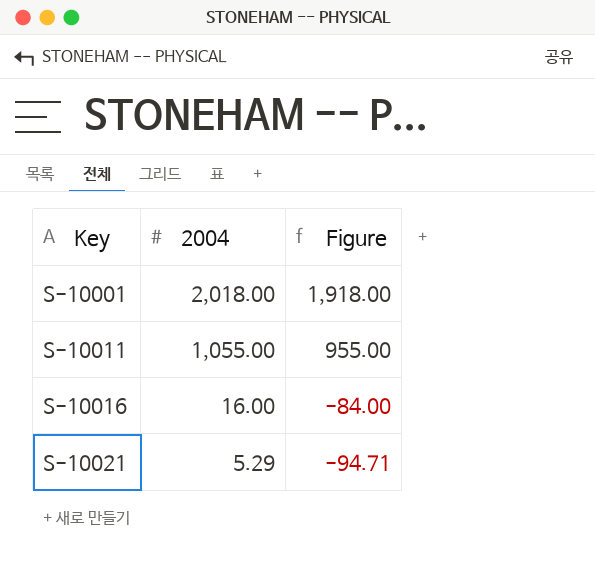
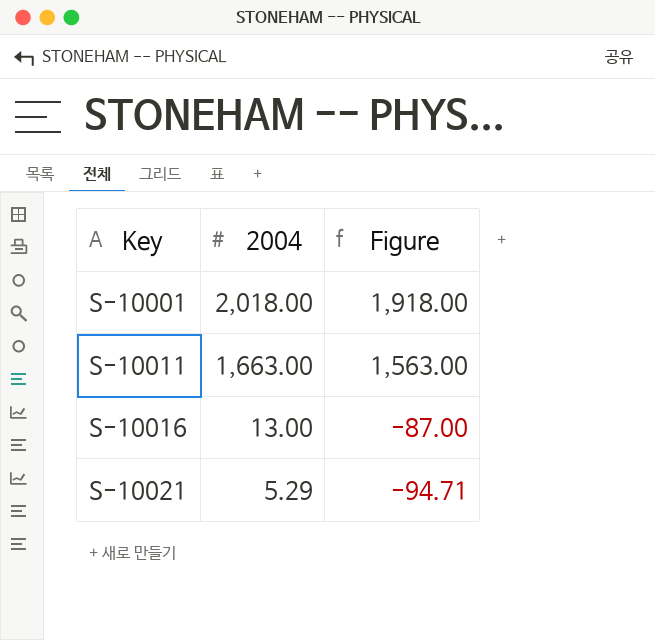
S-10011 | 2004: 1,055.00 -> 1,663.00
S-10011 | Figure: 955.00 -> 1,563.00
S-10016 | 2004: 16.00 -> 13.00
S-10016 | Figure: -84.00 -> -87.00

